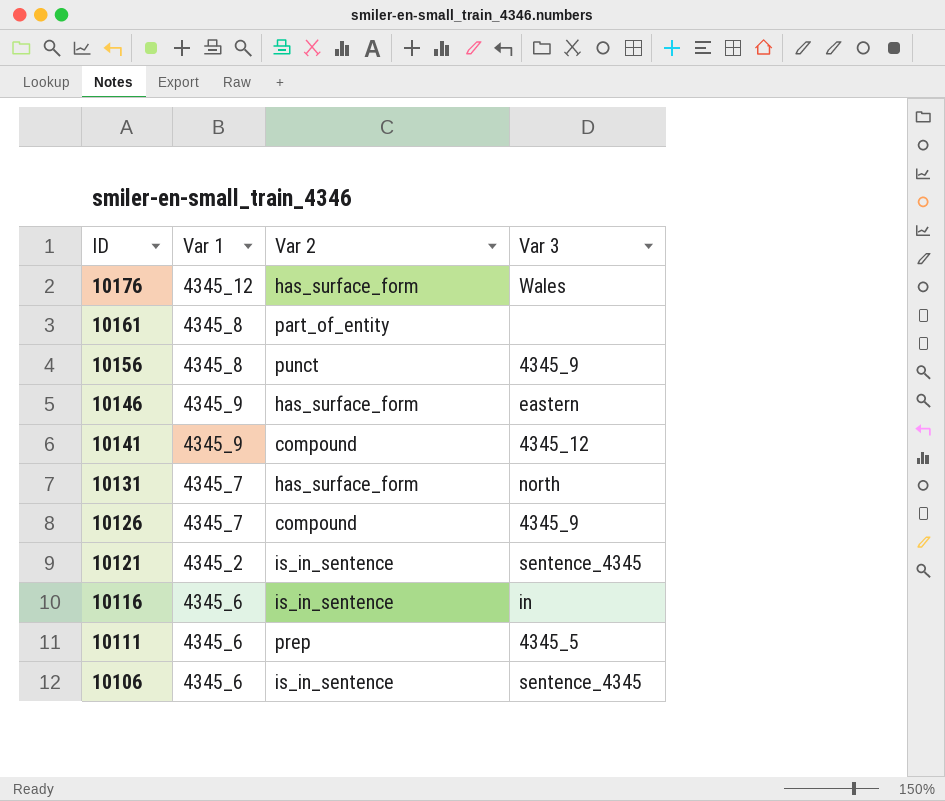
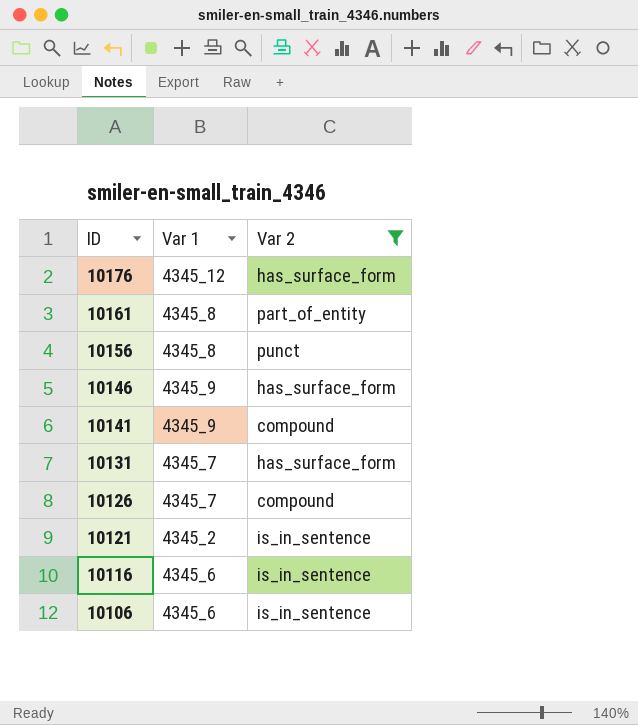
filter: none -> Var 2 != prep
column Var 3 | position: 4 -> none

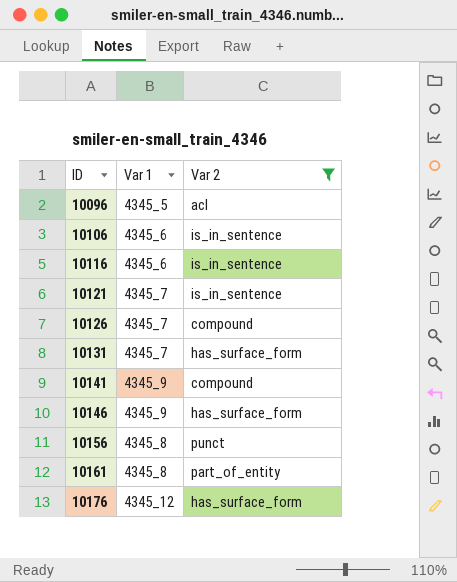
row order: ID descending -> ID ascending
row 10096: none -> 4345_5 | acl
10121 | Var 1: 4345_2 -> 4345_7

